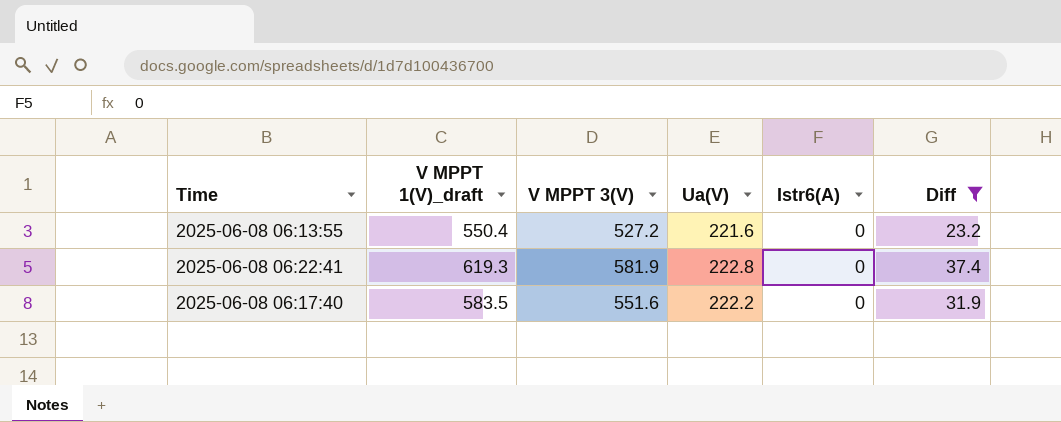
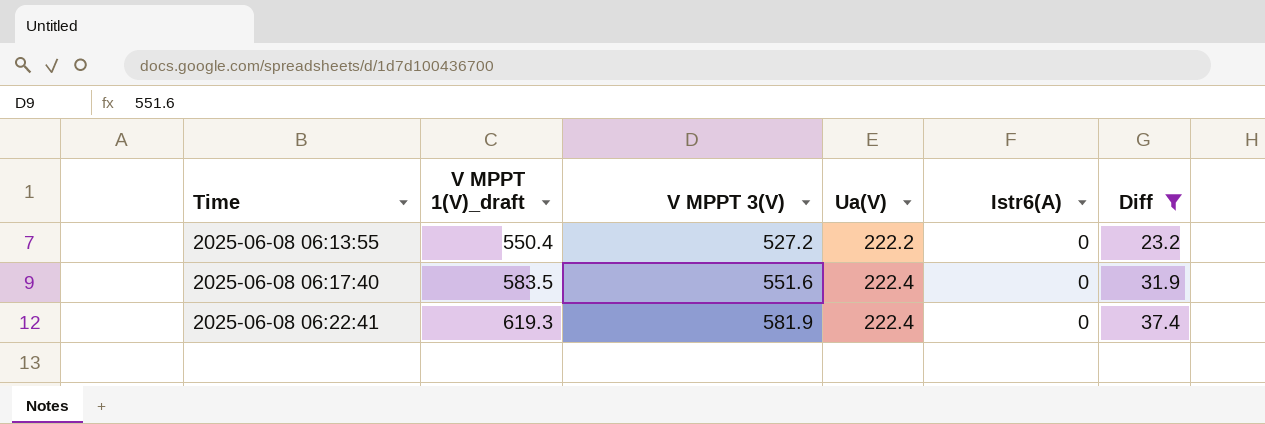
row order: none -> Time ascending
2025-06-08 06:13:55 | Ua(V): 221.6 -> 222.2
2025-06-08 06:17:40 | Ua(V): 222.2 -> 222.4
2025-06-08 06:22:41 | Ua(V): 222.8 -> 222.4

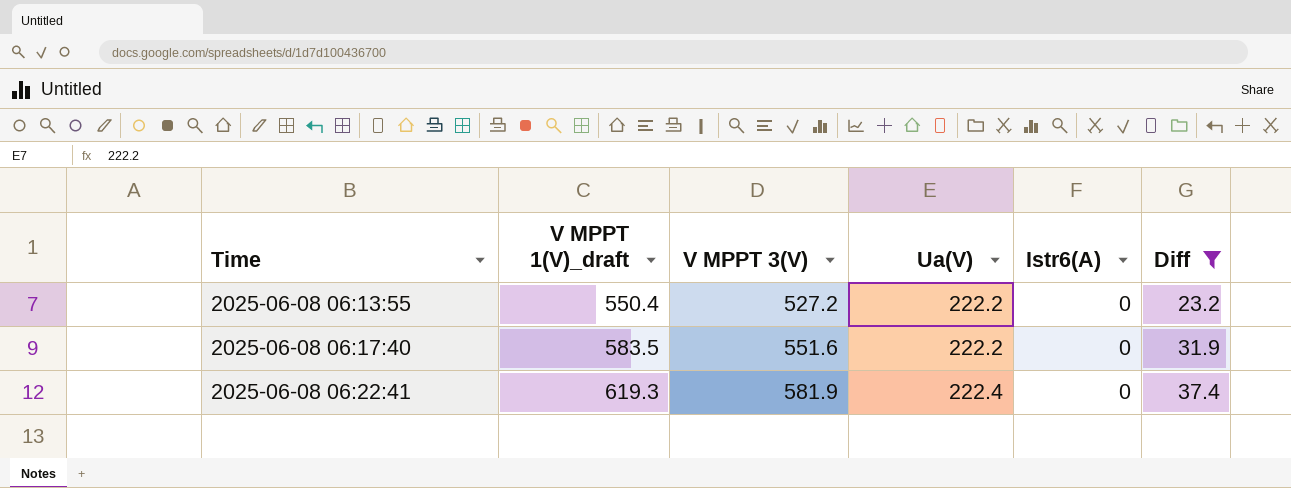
2025-06-08 06:17:40 | Ua(V): 222.4 -> 222.2

